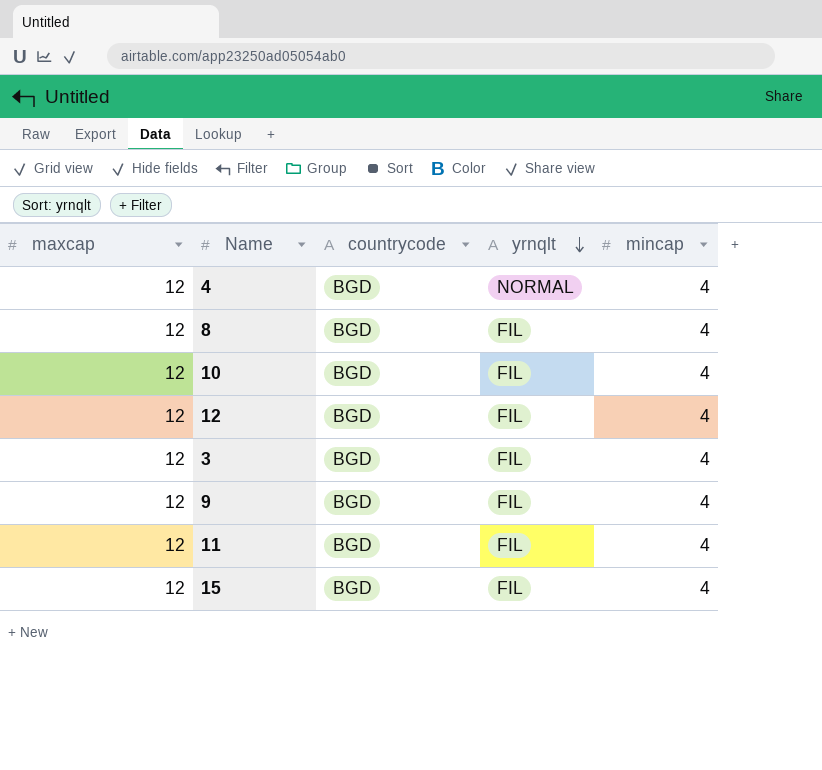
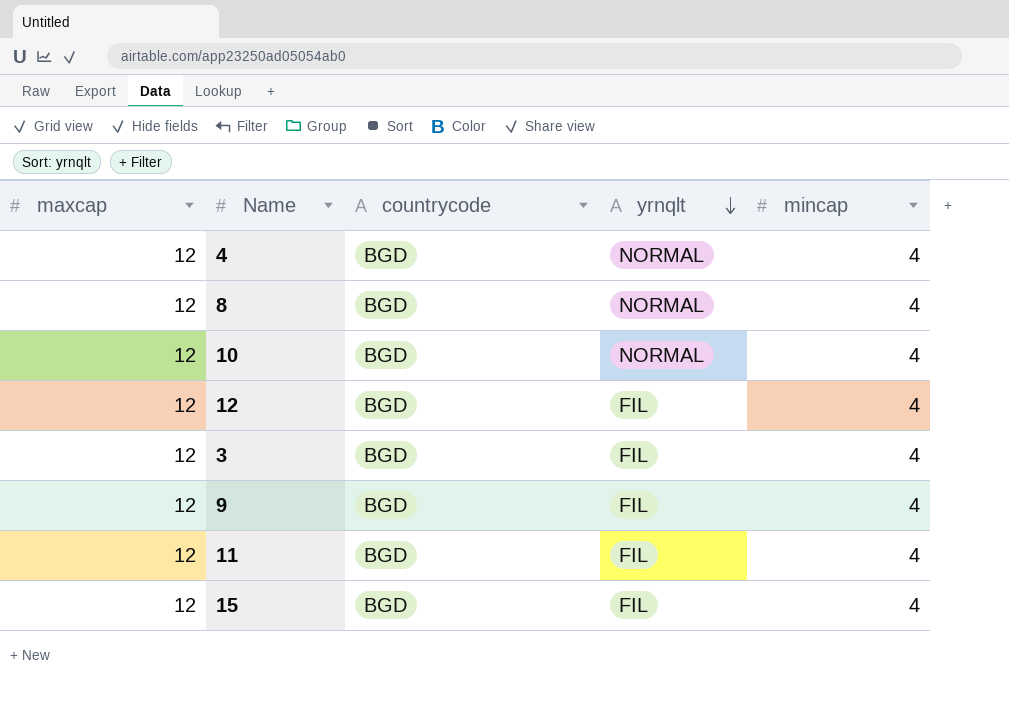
8 | yrnqlt: FIL -> NORMAL
10 | yrnqlt: FIL -> NORMAL

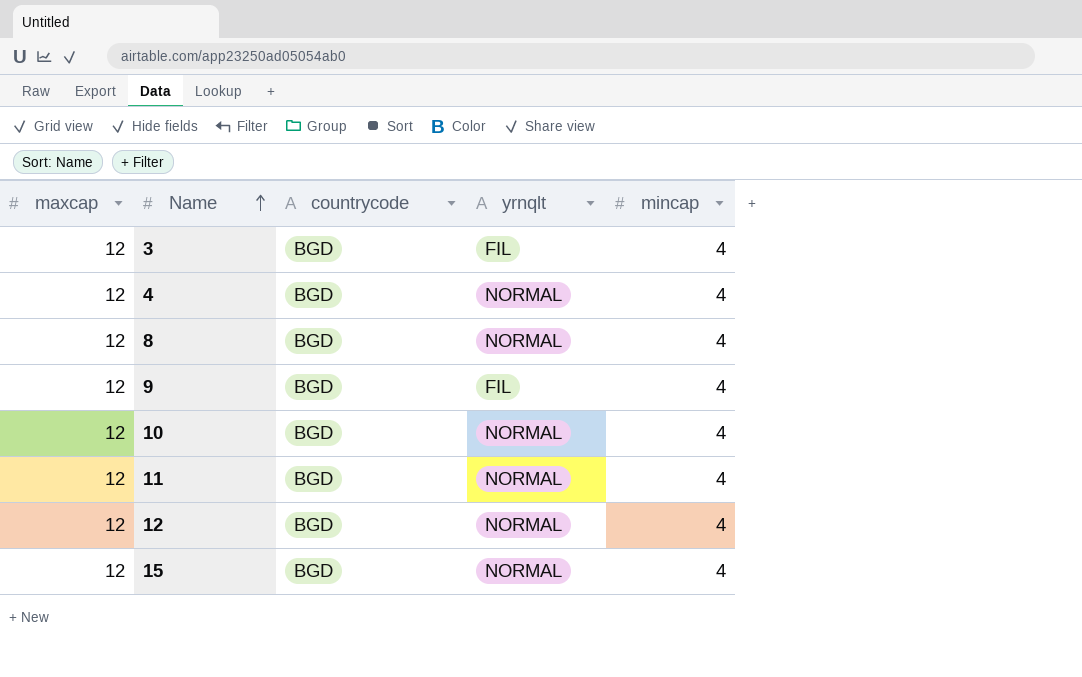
row order: yrnqlt descending -> Name ascending
11 | yrnqlt: FIL -> NORMAL
12 | yrnqlt: FIL -> NORMAL
15 | yrnqlt: FIL -> NORMAL

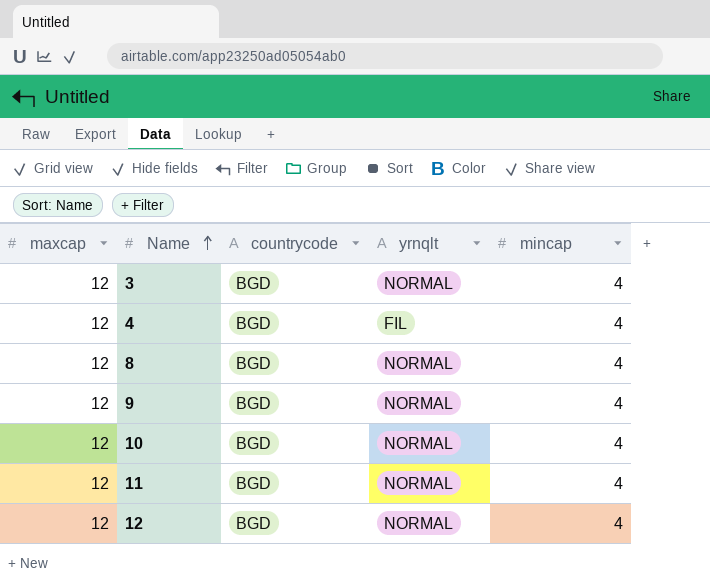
row 15: 12 | BGD | NORMAL | 4 -> none
3 | yrnqlt: FIL -> NORMAL
4 | yrnqlt: NORMAL -> FIL
9 | yrnqlt: FIL -> NORMAL

